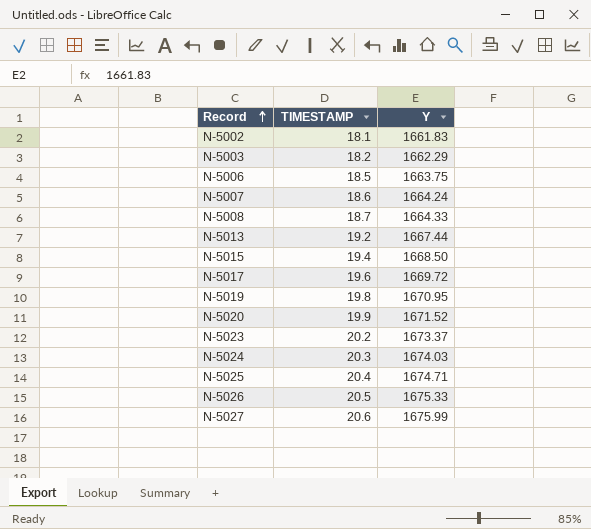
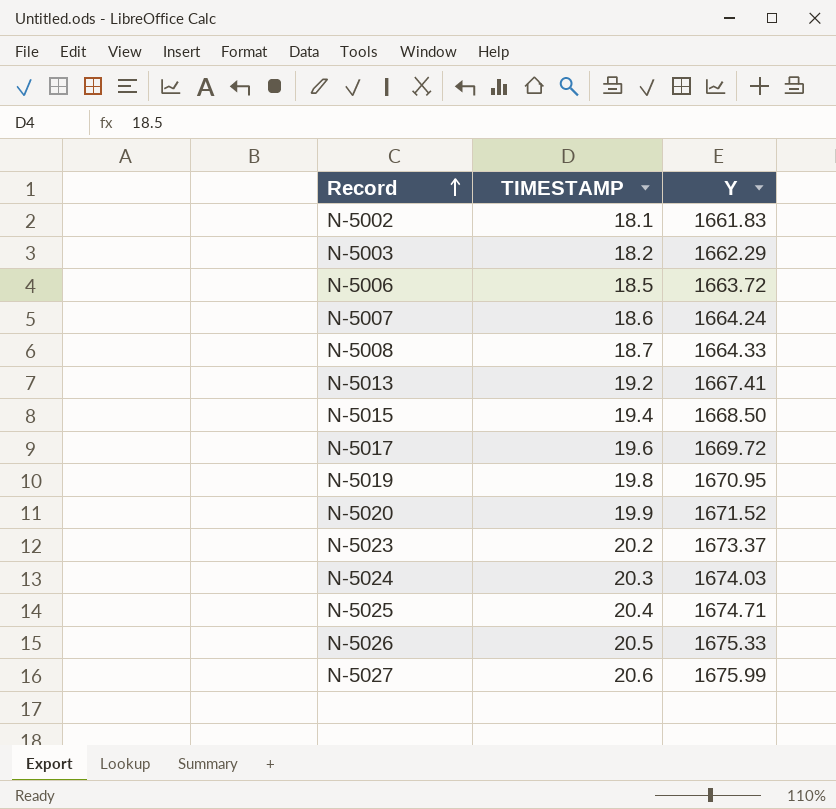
N-5006 | Y: 1663.75 -> 1663.72
N-5013 | Y: 1667.44 -> 1667.41

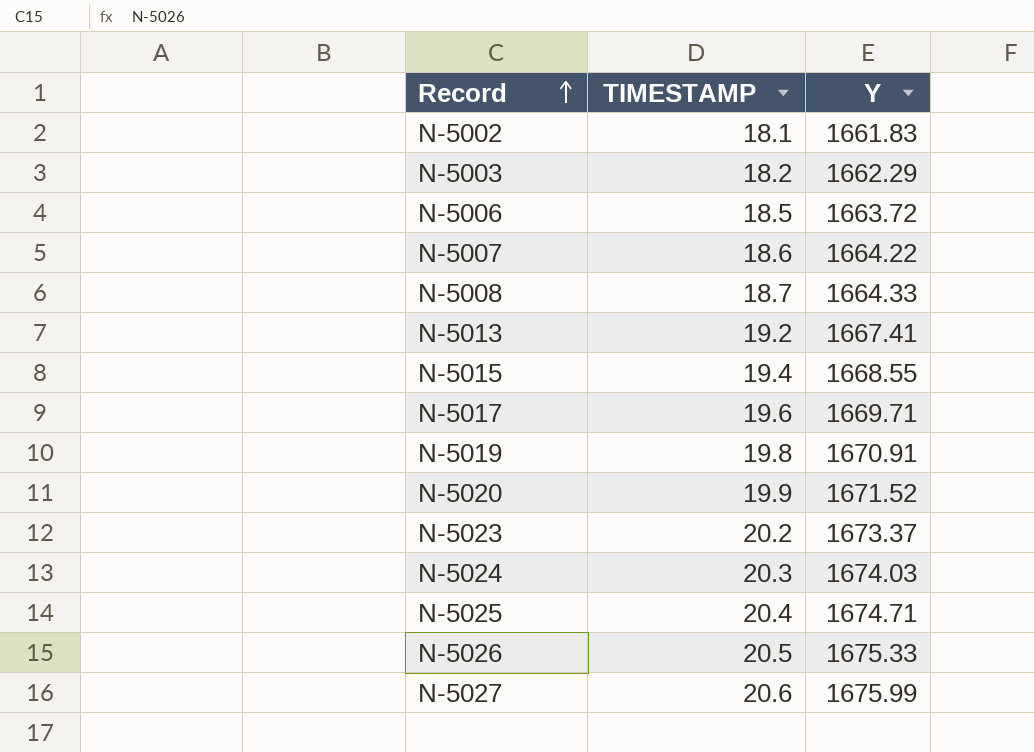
N-5007 | Y: 1664.24 -> 1664.22
N-5015 | Y: 1668.50 -> 1668.55
N-5017 | Y: 1669.72 -> 1669.71
N-5019 | Y: 1670.95 -> 1670.91

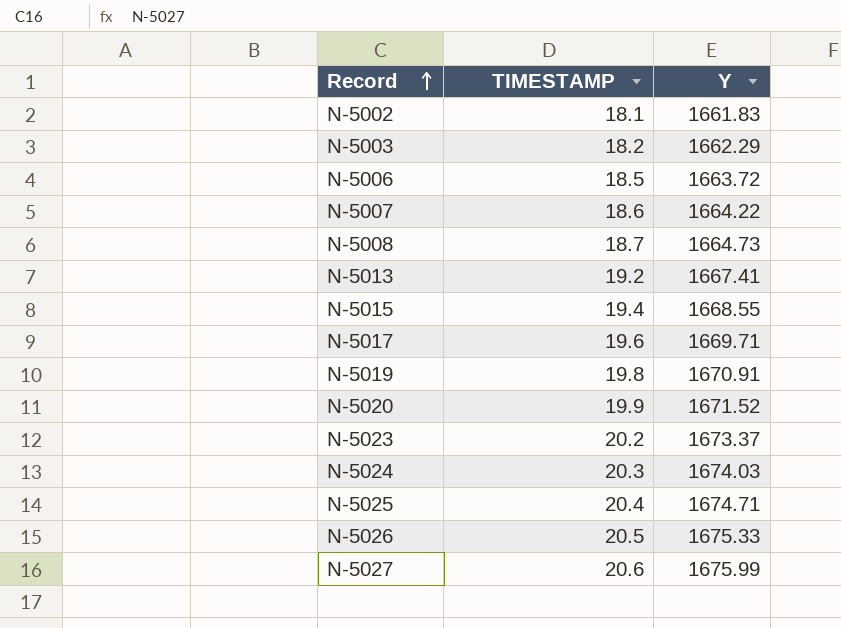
N-5008 | Y: 1664.33 -> 1664.73

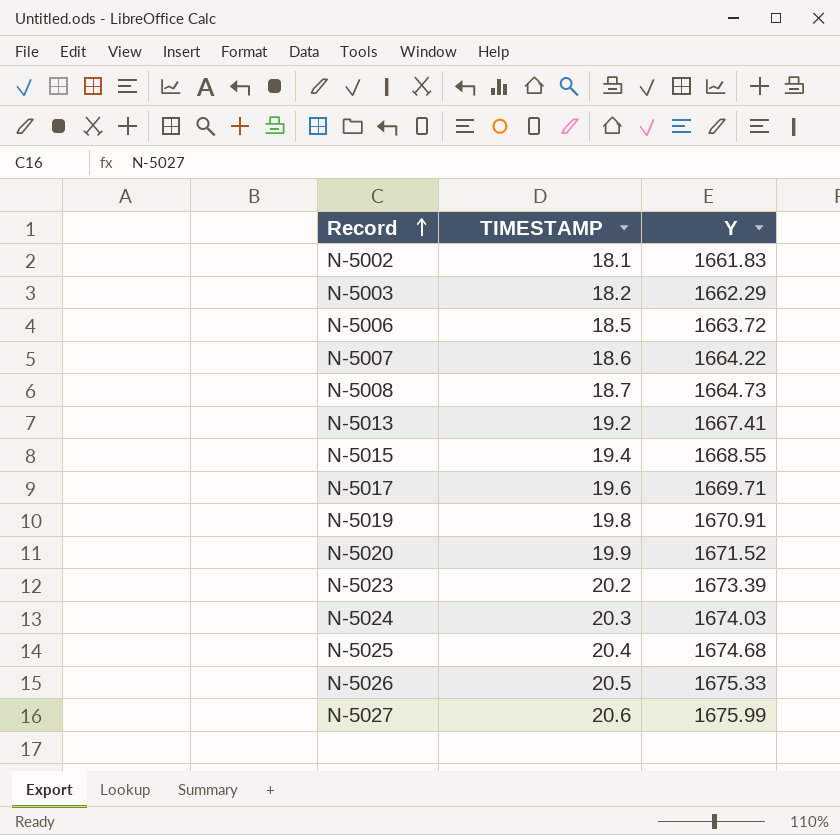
N-5023 | Y: 1673.37 -> 1673.39
N-5025 | Y: 1674.71 -> 1674.68

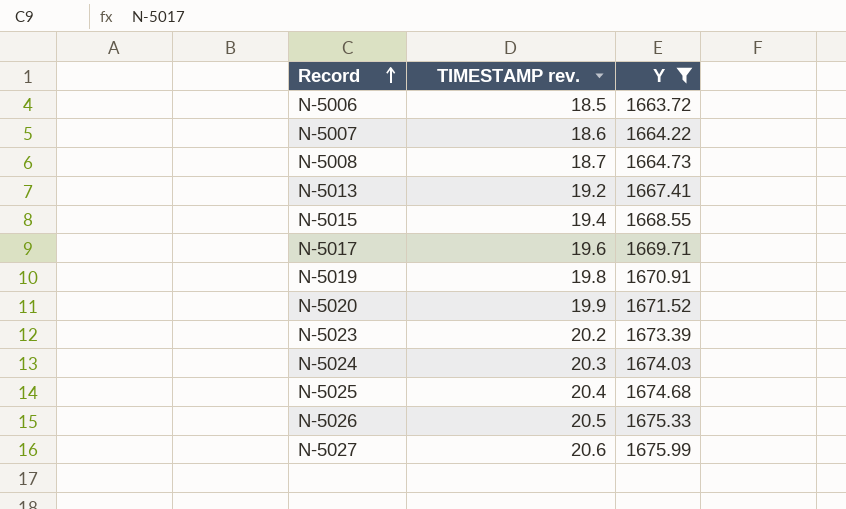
filter: none -> Y >= 1663.72
column name: TIMESTAMP -> TIMESTAMP rev.

